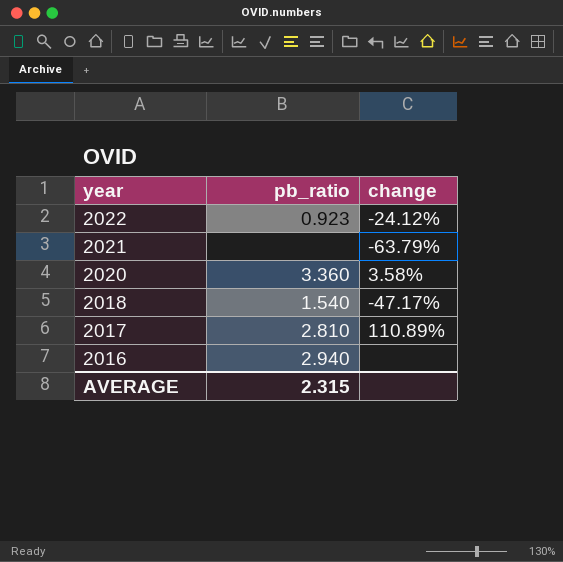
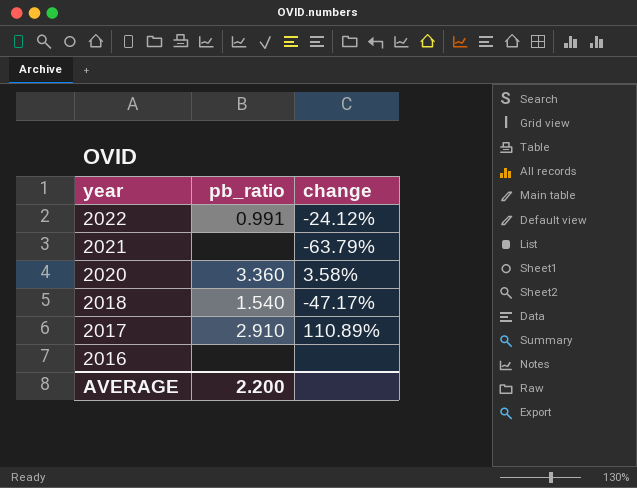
2022 | pb_ratio: 0.923 -> 0.991
2017 | pb_ratio: 2.810 -> 2.910
2016 | pb_ratio: 2.940 -> none
AVERAGE | pb_ratio: 2.315 -> 2.200

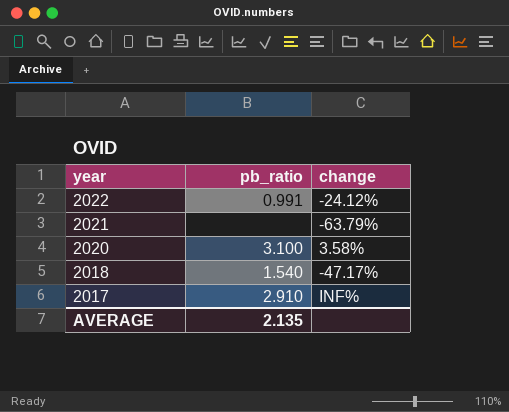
row 2016: none | none -> none
2020 | pb_ratio: 3.360 -> 3.100
2017 | change: 110.89% -> INF%
AVERAGE | pb_ratio: 2.200 -> 2.135

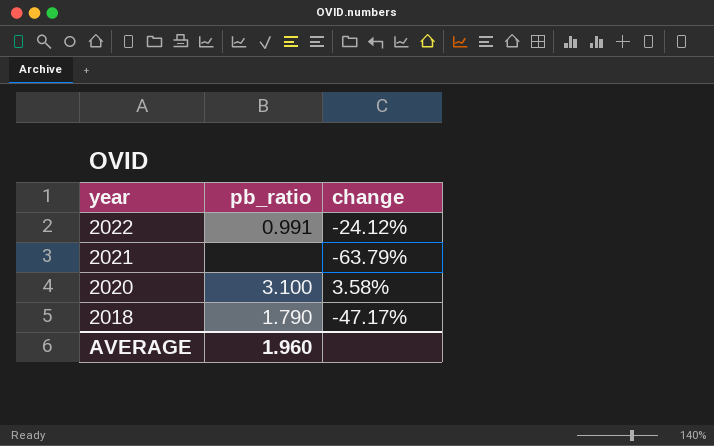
row 2017: 2.910 | INF% -> none
2018 | pb_ratio: 1.540 -> 1.790
AVERAGE | pb_ratio: 2.135 -> 1.960

